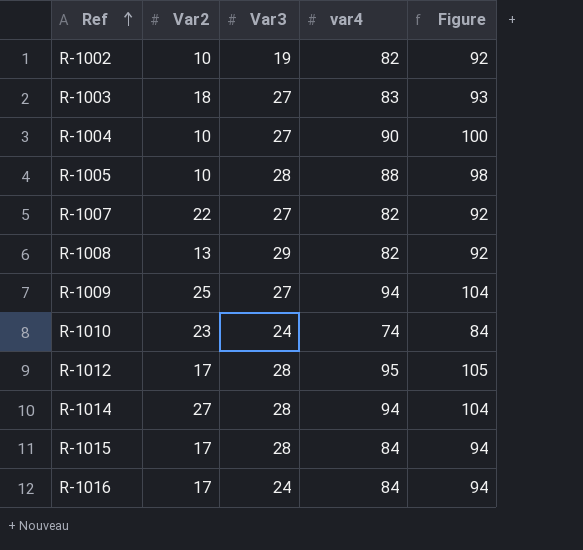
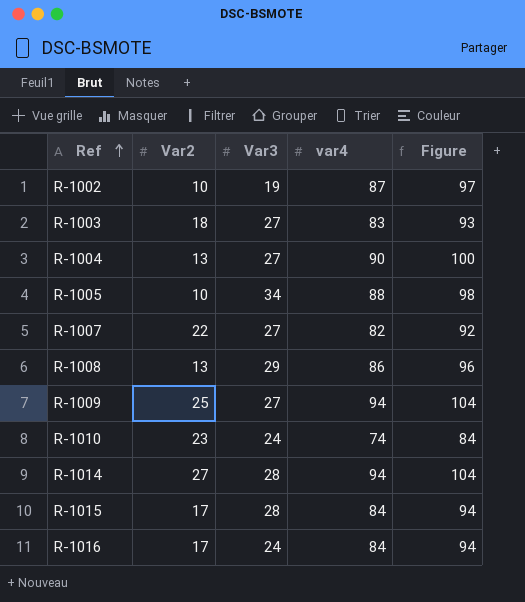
row R-1012: 17 | 28 | 95 | 105 -> none
R-1002 | var4: 82 -> 87
R-1002 | Figure: 92 -> 97
R-1004 | Var2: 10 -> 13
R-1005 | Var3: 28 -> 34
R-1008 | var4: 82 -> 86
R-1008 | Figure: 92 -> 96

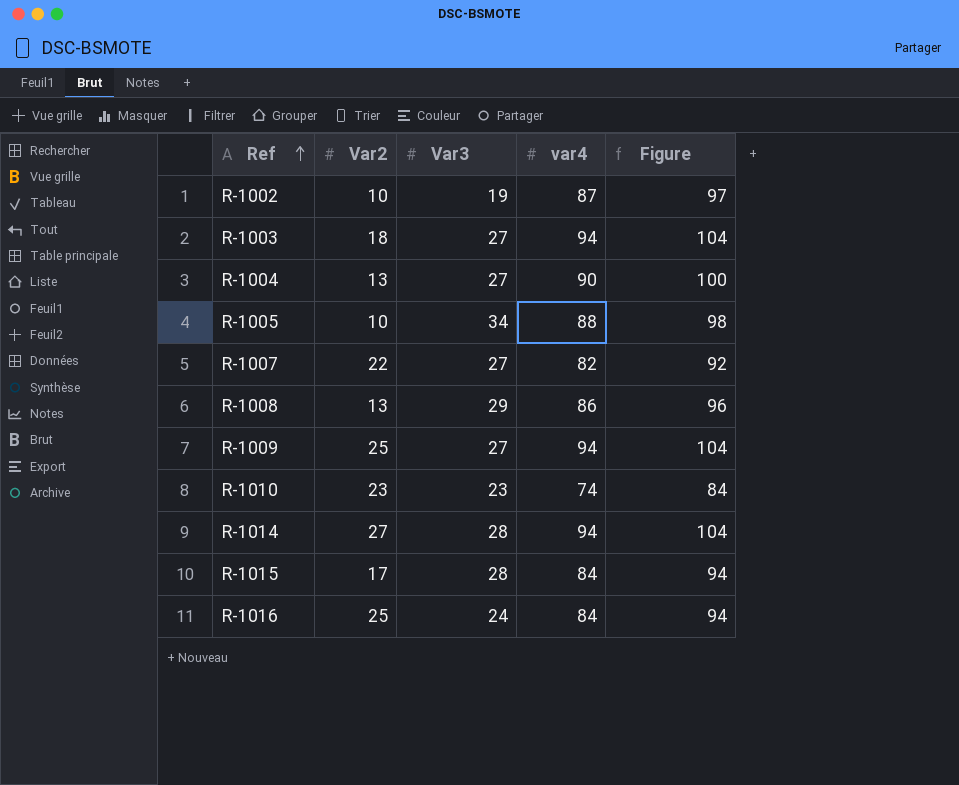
R-1003 | var4: 83 -> 94
R-1003 | Figure: 93 -> 104
R-1010 | Var3: 24 -> 23
R-1016 | Var2: 17 -> 25

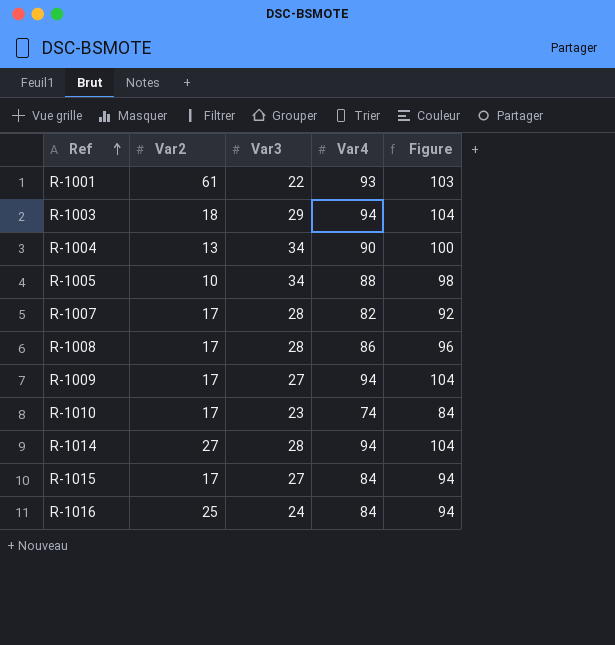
column name: var4 -> Var4
row R-1002: 10 | 19 | 87 | 97 -> none
row R-1001: none -> 61 | 22 | 93 | 103
R-1003 | Var3: 27 -> 29
R-1004 | Var3: 27 -> 34
R-1007 | Var2: 22 -> 17
R-1007 | Var3: 27 -> 28
R-1008 | Var2: 13 -> 17
R-1008 | Var3: 29 -> 28
R-1009 | Var2: 25 -> 17
R-1010 | Var2: 23 -> 17
R-1015 | Var3: 28 -> 27

